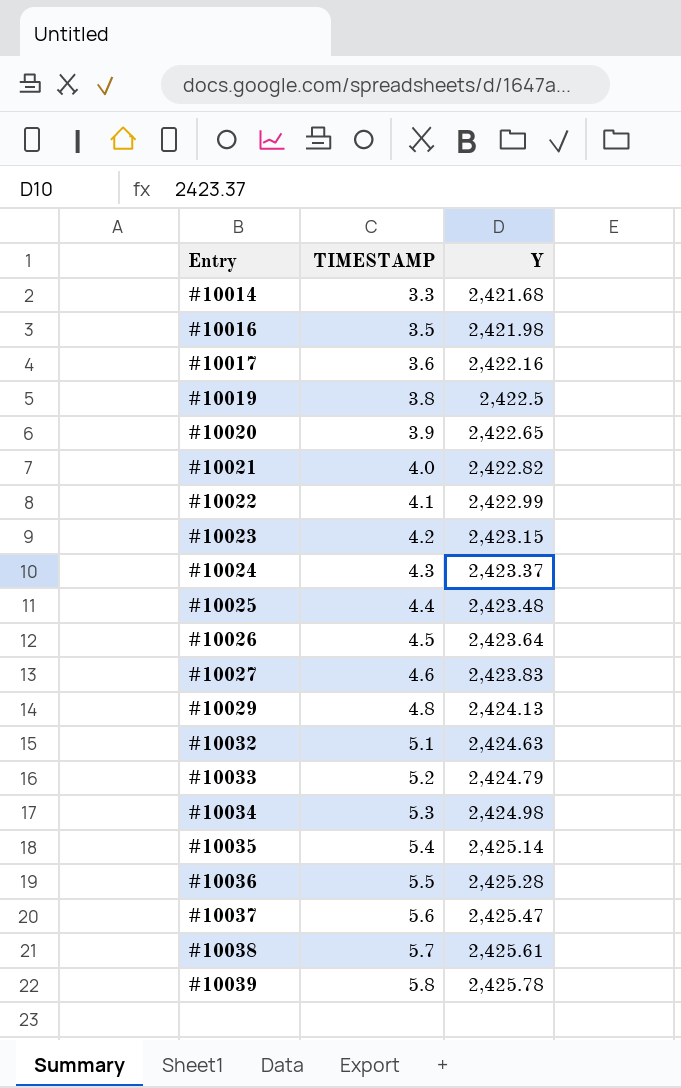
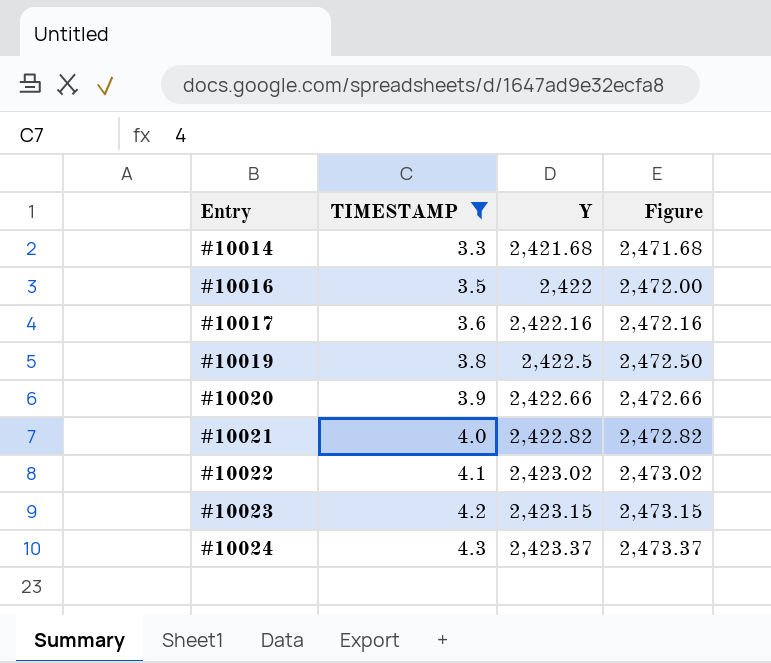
filter: none -> TIMESTAMP <= 4.3
column Figure | formula: none -> [Y] + 50
#10016 | Y: 2,421.98 -> 2,422
#10020 | Y: 2,422.65 -> 2,422.66
#10022 | Y: 2,422.99 -> 2,423.02

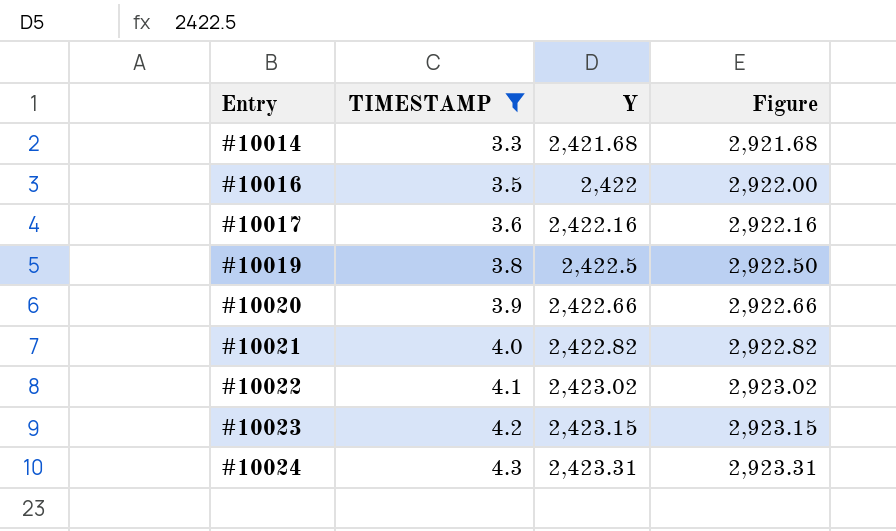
column Figure | formula: [Y] + 50 -> [Y] + 500
#10024 | Y: 2,423.37 -> 2,423.31

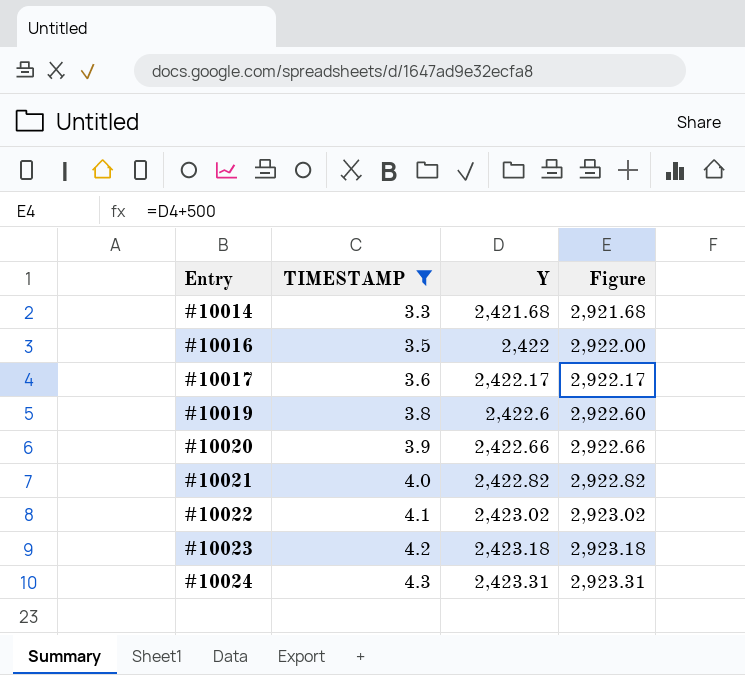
#10017 | Y: 2,422.16 -> 2,422.17
#10017 | Figure: 2,922.16 -> 2,922.17
#10019 | Y: 2,422.5 -> 2,422.6
#10019 | Figure: 2,922.50 -> 2,922.60
#10023 | Y: 2,423.15 -> 2,423.18
#10023 | Figure: 2,923.15 -> 2,923.18

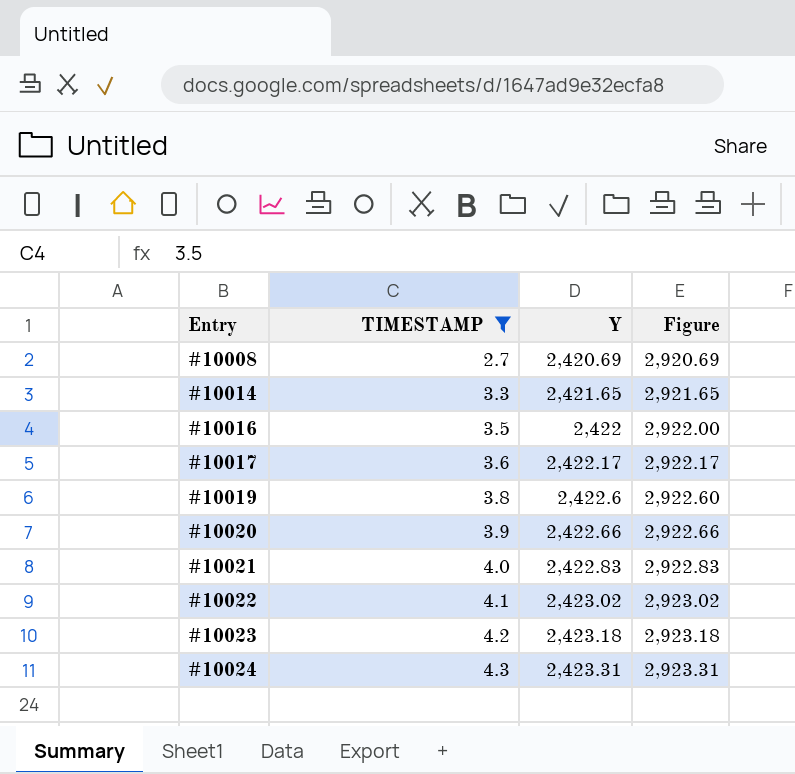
row #10008: none -> 2.7 | 2,420.69 | 2,920.69
#10014 | Y: 2,421.68 -> 2,421.65
#10014 | Figure: 2,921.68 -> 2,921.65
#10021 | Y: 2,422.82 -> 2,422.83
#10021 | Figure: 2,922.82 -> 2,922.83

